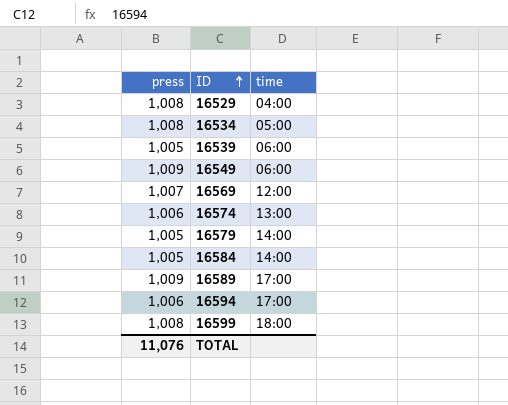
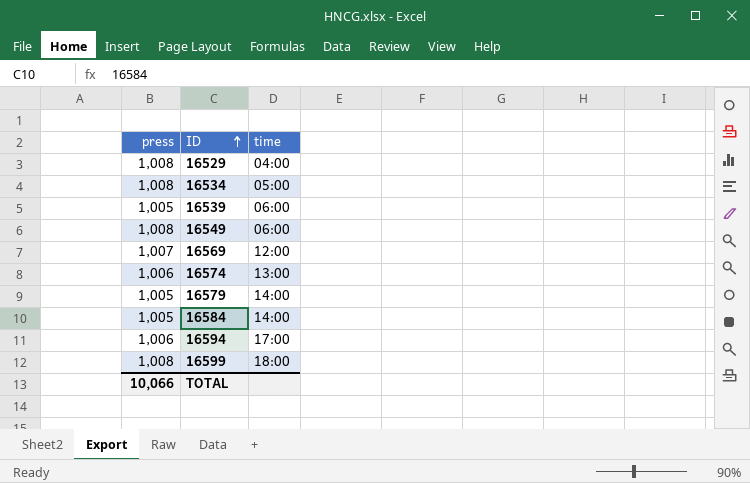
row 16589: 1,009 | 17:00 -> none
16549 | press: 1,009 -> 1,008
TOTAL | press: 11,076 -> 10,066

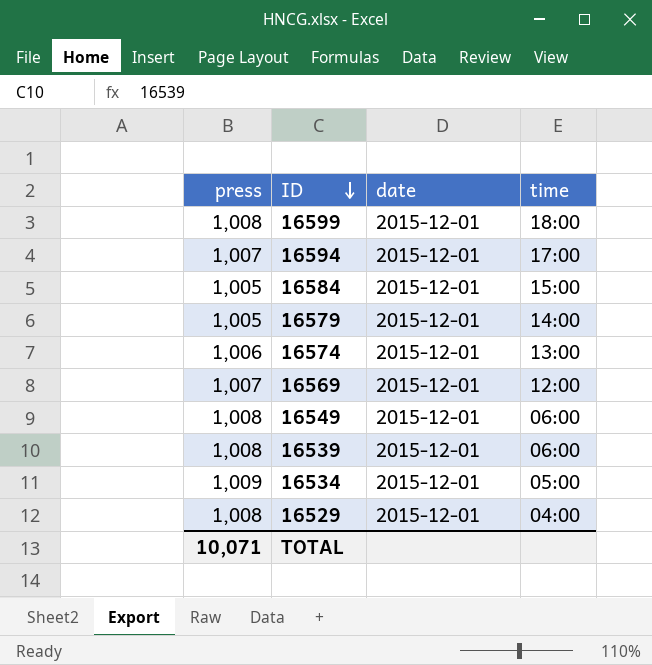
row order: ID ascending -> ID descending
column date | position: none -> 3
16594 | press: 1,006 -> 1,007
16584 | time: 14:00 -> 15:00
16539 | press: 1,005 -> 1,008
16534 | press: 1,008 -> 1,009
TOTAL | press: 10,066 -> 10,071

